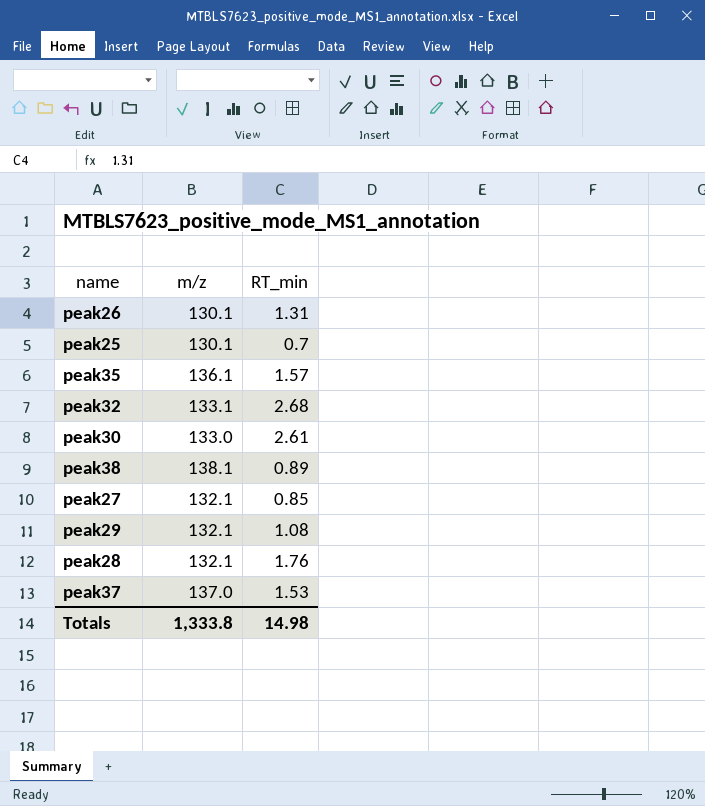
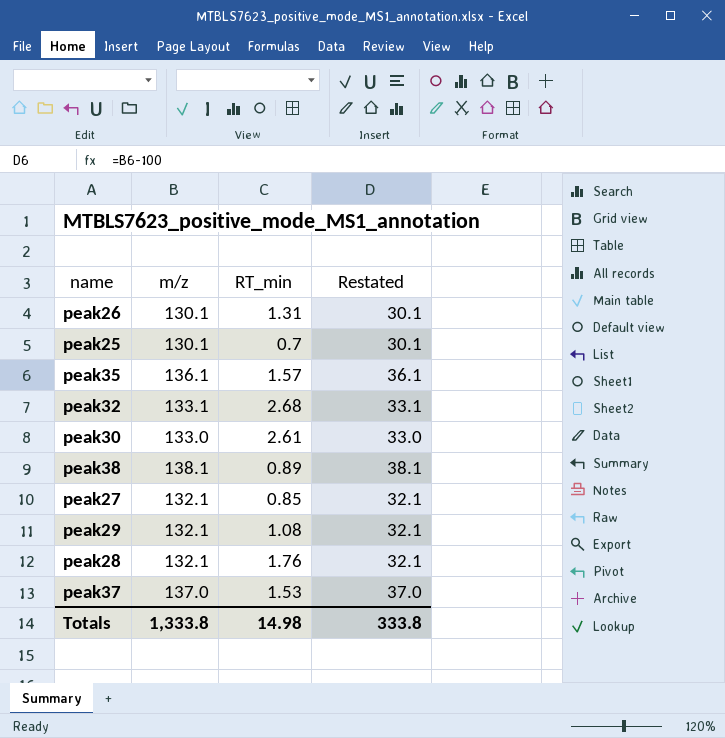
column Restated | formula: none -> [m/z] - 100

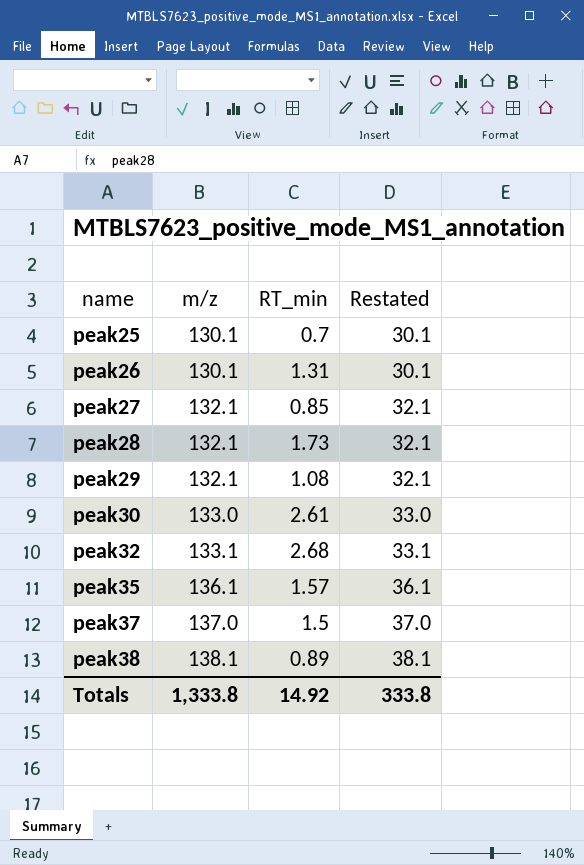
row order: none -> name ascending
peak28 | RT_min: 1.76 -> 1.73
peak37 | RT_min: 1.53 -> 1.5
Totals | RT_min: 14.98 -> 14.92

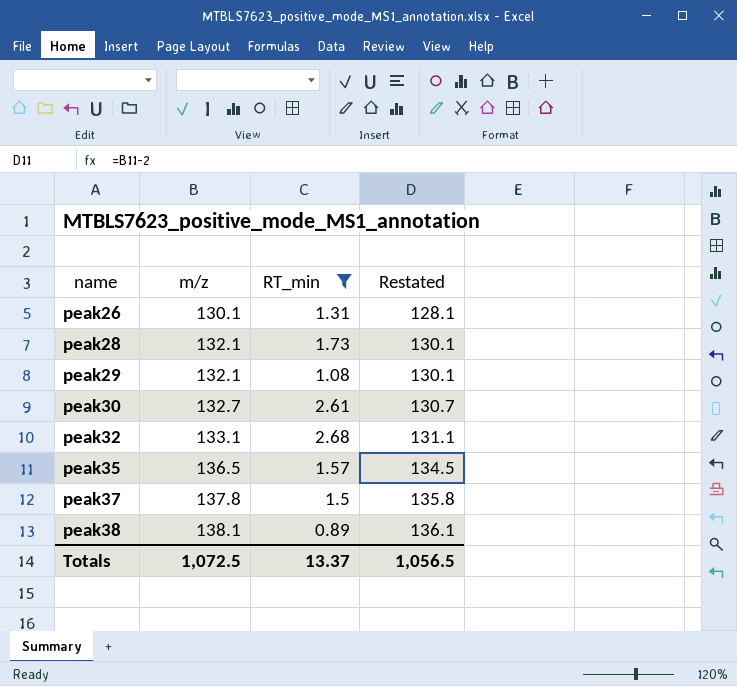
filter: none -> RT_min >= 0.89
column Restated | formula: [m/z] - 100 -> [m/z] - 2
peak30 | m/z: 133.0 -> 132.7
peak35 | m/z: 136.1 -> 136.5
peak37 | m/z: 137.0 -> 137.8
Totals | m/z: 1,333.8 -> 1,072.5
Totals | RT_min: 14.92 -> 13.37
Totals | Restated: 333.8 -> 1,056.5

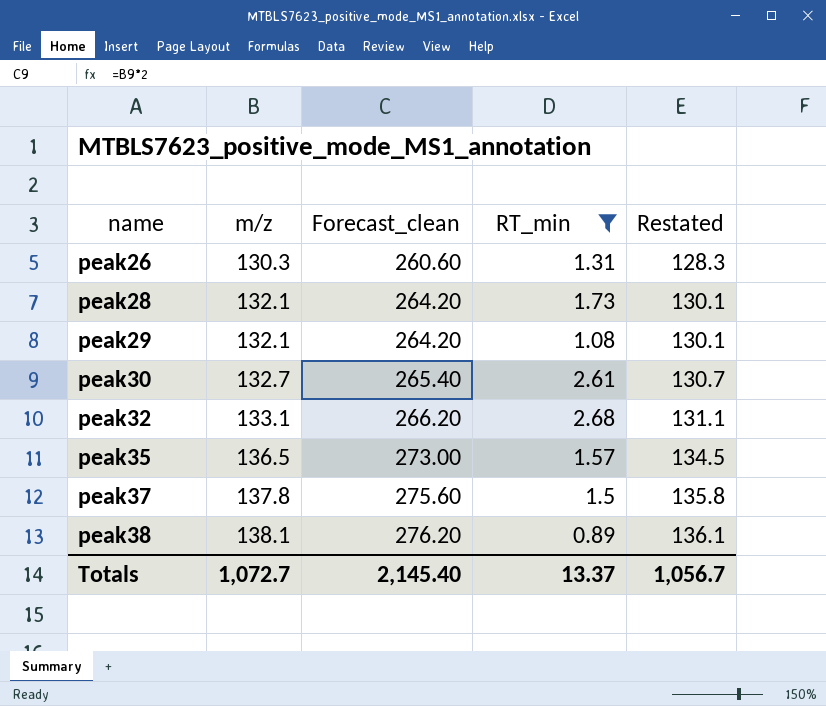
column Forecast_clean | formula: none -> [m/z] * 2
peak26 | m/z: 130.1 -> 130.3
peak26 | Restated: 128.1 -> 128.3
Totals | m/z: 1,072.5 -> 1,072.7
Totals | Restated: 1,056.5 -> 1,056.7

